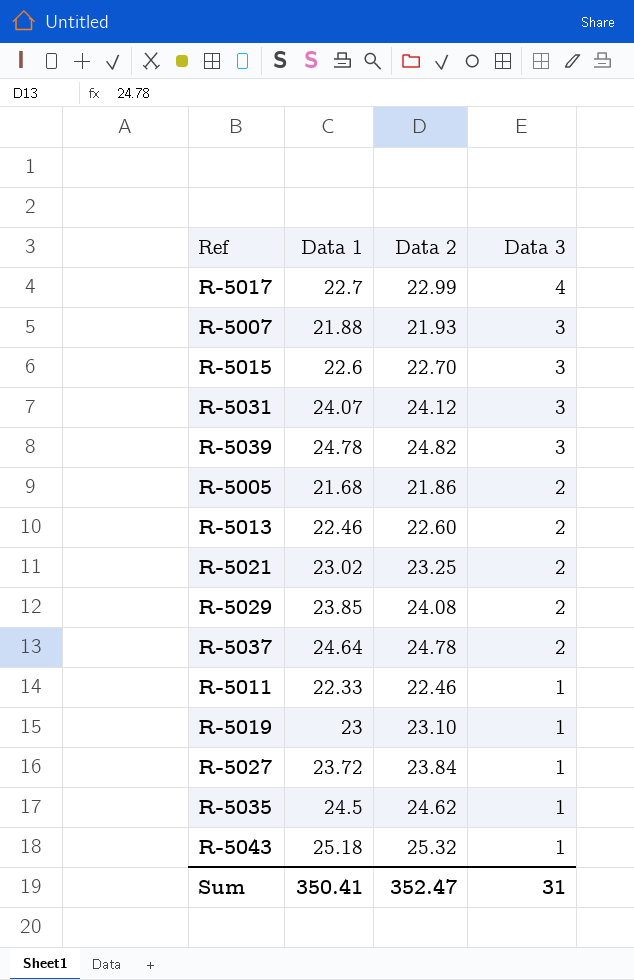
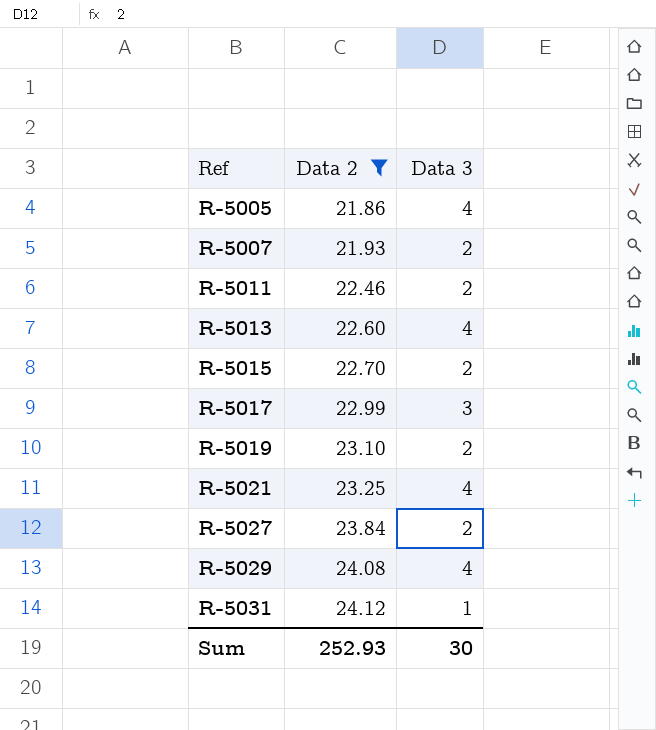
filter: none -> Data 2 <= 24.12
row order: Data 3 descending -> Ref ascending
column Data 1 | position: 2 -> none
R-5005 | Data 3: 2 -> 4
R-5007 | Data 3: 3 -> 2
R-5011 | Data 3: 1 -> 2
R-5013 | Data 3: 2 -> 4
R-5015 | Data 3: 3 -> 2
R-5017 | Data 3: 4 -> 3
R-5019 | Data 3: 1 -> 2
R-5021 | Data 3: 2 -> 4
R-5027 | Data 3: 1 -> 2
R-5029 | Data 3: 2 -> 4
R-5031 | Data 3: 3 -> 1
Sum | Data 2: 352.47 -> 252.93
Sum | Data 3: 31 -> 30

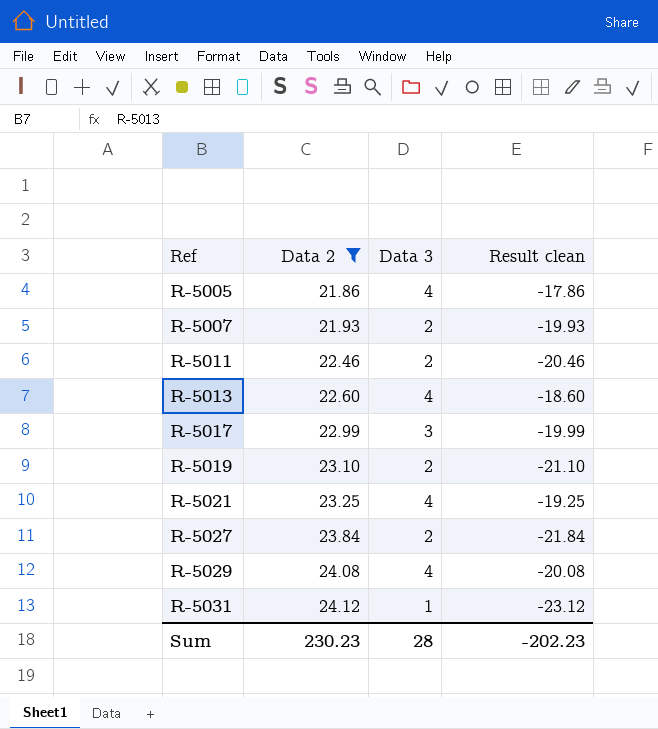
column Result clean | formula: none -> [Data 3] - [Data 2]
row R-5015: 22.70 | 2 -> none
Sum | Data 2: 252.93 -> 230.23
Sum | Data 3: 30 -> 28

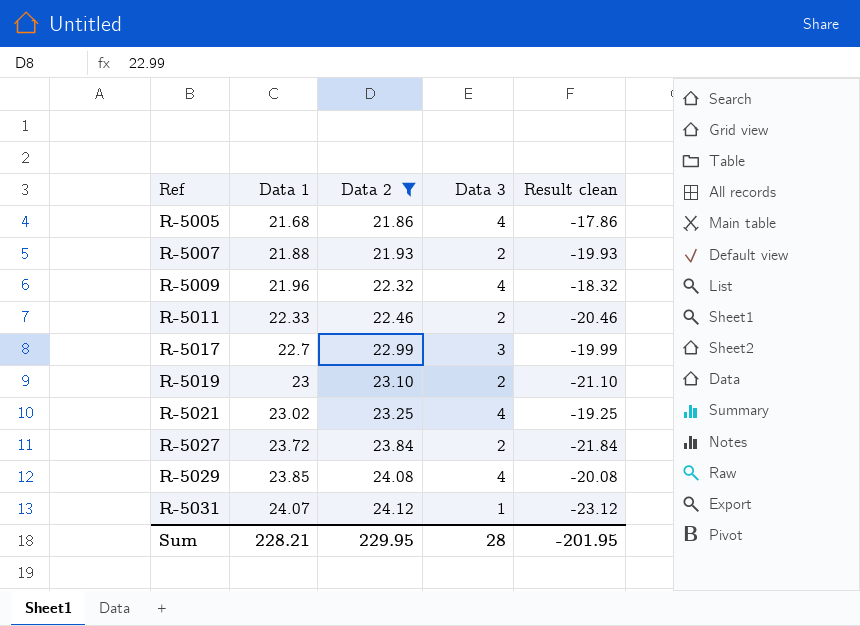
column Data 1 | position: none -> 2
row R-5013: 22.60 | 4 | -18.60 -> none
row R-5009: none -> 21.96 | 22.32 | 4 | -18.32
Sum | Data 2: 230.23 -> 229.95
Sum | Result clean: -202.23 -> -201.95

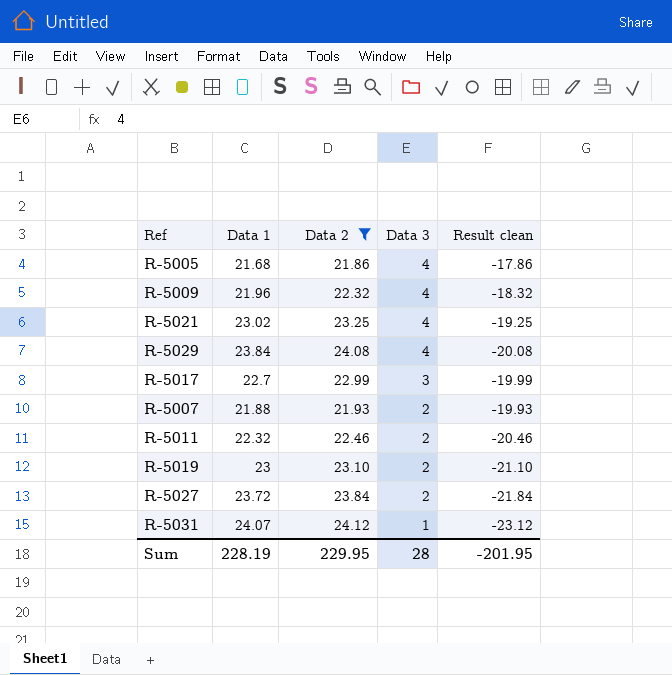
row order: Ref ascending -> Data 3 descending
R-5029 | Data 1: 23.85 -> 23.84
R-5011 | Data 1: 22.33 -> 22.32
Sum | Data 1: 228.21 -> 228.19

